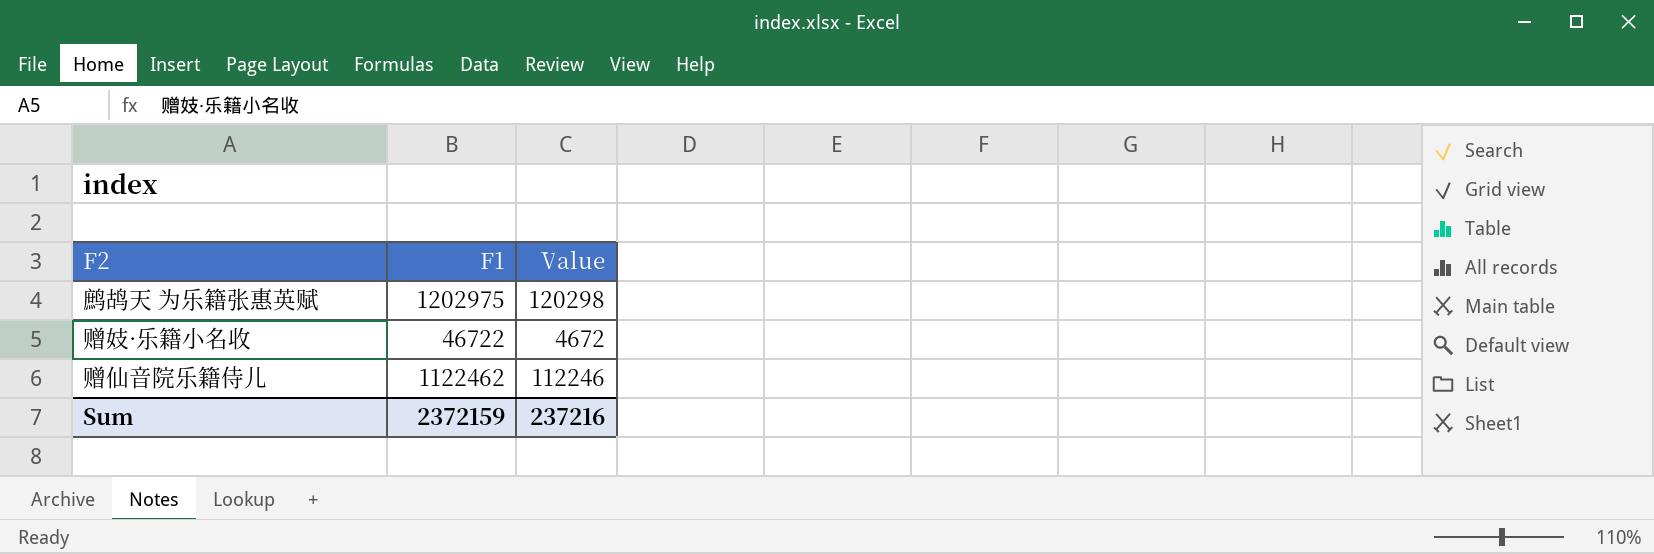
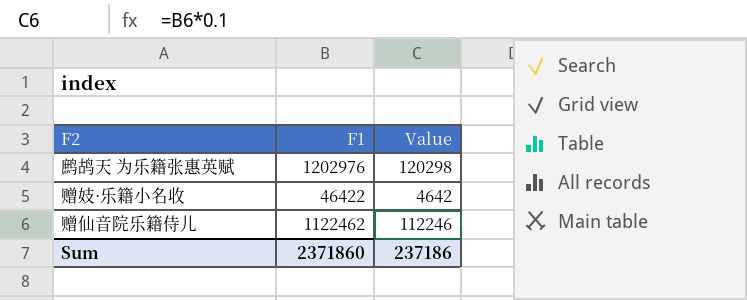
鹧鸪天 为乐籍张惠英赋 | F1: 1202975 -> 1202976
赠妓·乐籍小名收 | F1: 46722 -> 46422
赠妓·乐籍小名收 | Value: 4672 -> 4642
Sum | F1: 2372159 -> 2371860
Sum | Value: 237216 -> 237186

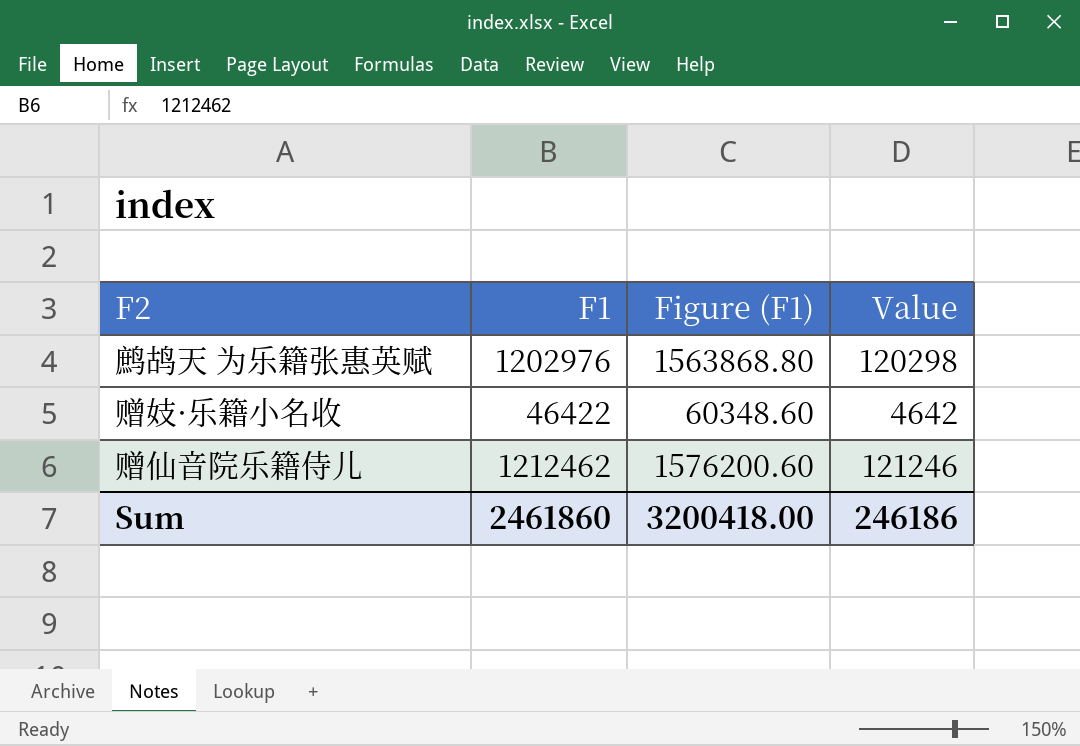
column Figure (F1) | formula: none -> [F1] * 1.3
赠仙音院乐籍侍儿 | F1: 1122462 -> 1212462
赠仙音院乐籍侍儿 | Value: 112246 -> 121246
Sum | F1: 2371860 -> 2461860
Sum | Value: 237186 -> 246186

